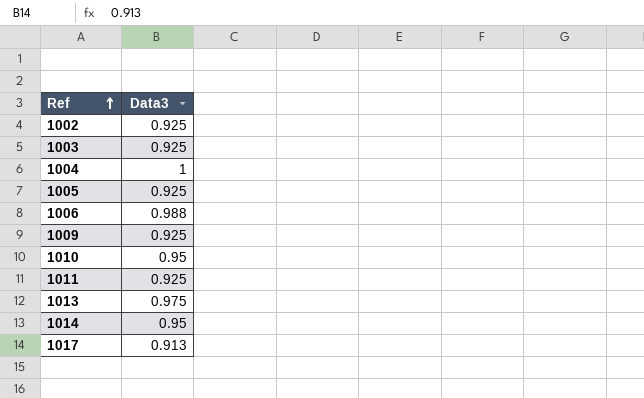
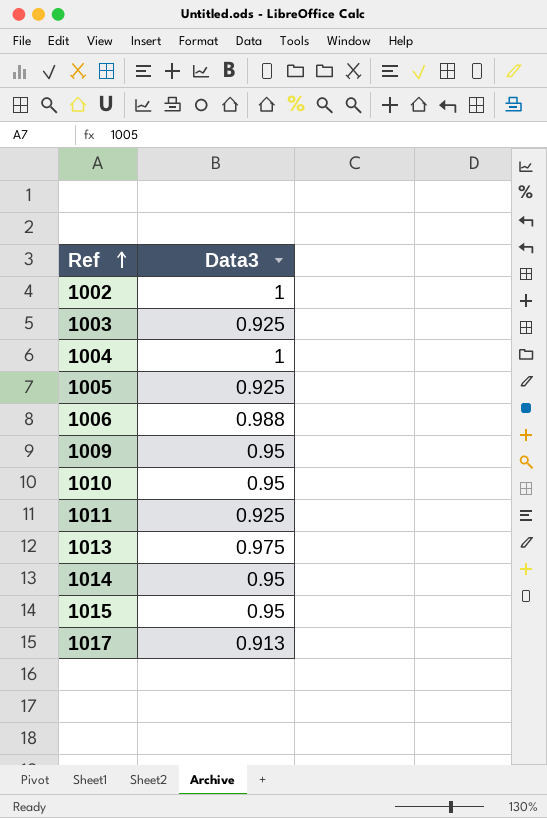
1002 | Data3: 0.925 -> 1
1009 | Data3: 0.925 -> 0.95
row 1015: none -> 0.95

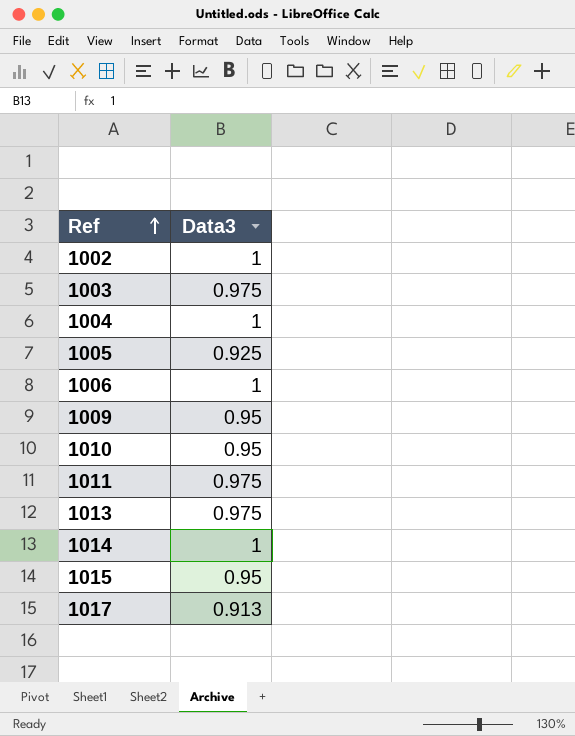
1003 | Data3: 0.925 -> 0.975
1006 | Data3: 0.988 -> 1
1011 | Data3: 0.925 -> 0.975
1014 | Data3: 0.95 -> 1

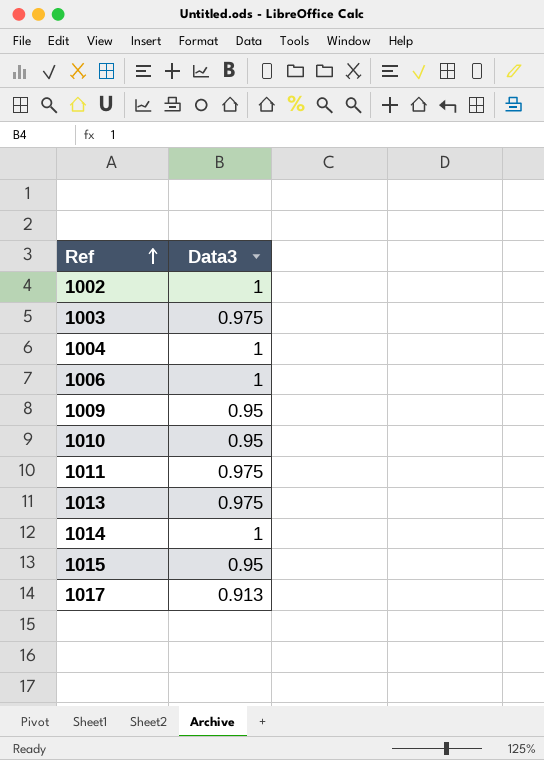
row 1005: 0.925 -> none

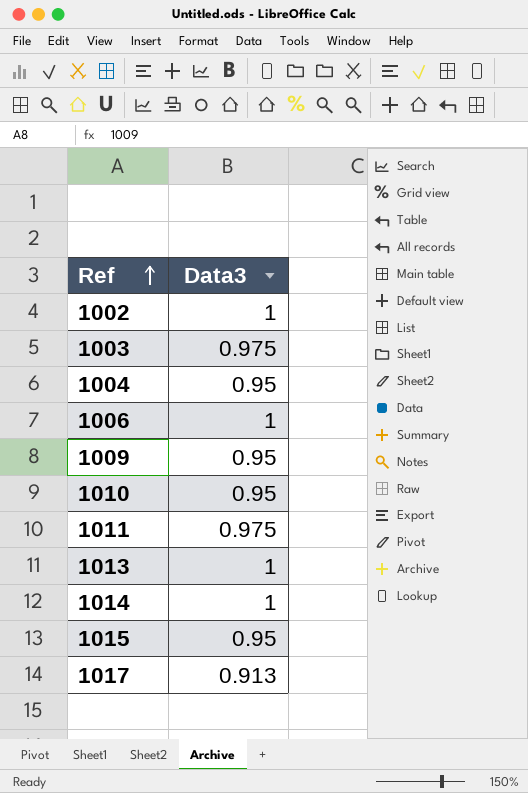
1004 | Data3: 1 -> 0.95
1013 | Data3: 0.975 -> 1

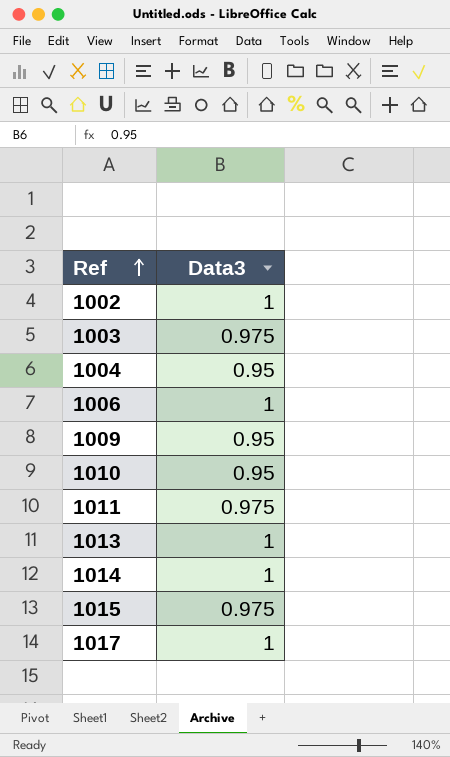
1015 | Data3: 0.95 -> 0.975
1017 | Data3: 0.913 -> 1

